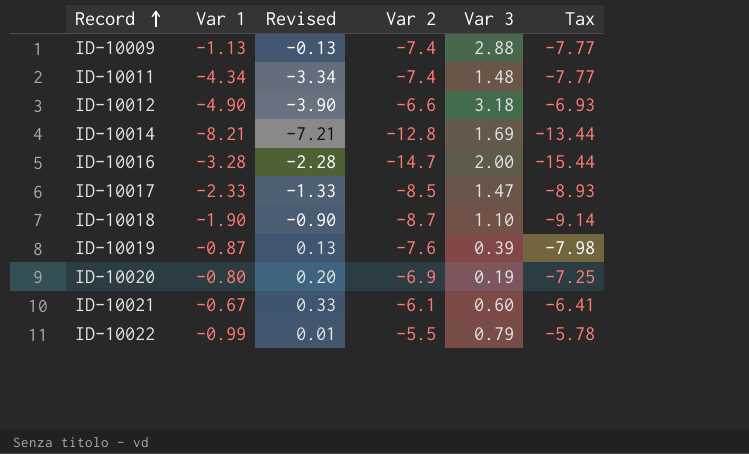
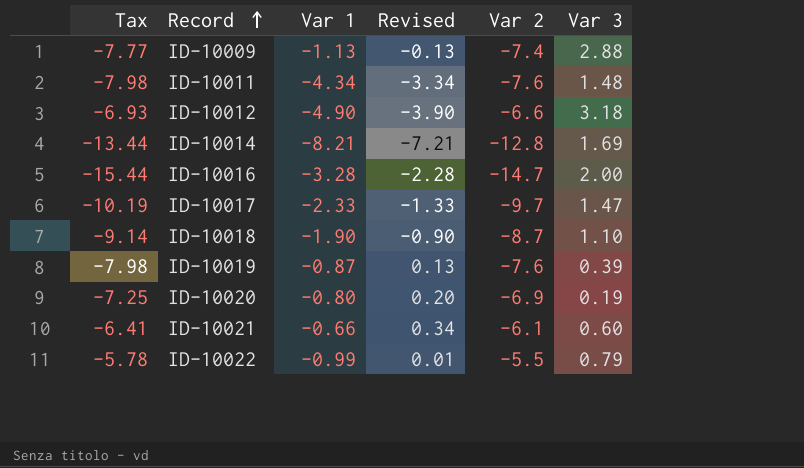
column Tax | position: 6 -> 1
ID-10011 | Tax: -7.77 -> -7.98
ID-10011 | Var 2: -7.4 -> -7.6
ID-10017 | Tax: -8.93 -> -10.19
ID-10017 | Var 2: -8.5 -> -9.7
ID-10021 | Var 1: -0.67 -> -0.66
ID-10021 | Revised: 0.33 -> 0.34

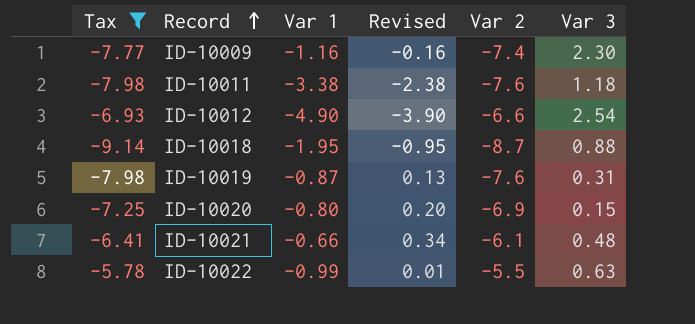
filter: none -> Tax >= -9.14
ID-10009 | Var 1: -1.13 -> -1.16
ID-10009 | Revised: -0.13 -> -0.16
ID-10009 | Var 3: 2.88 -> 2.30
ID-10011 | Var 1: -4.34 -> -3.38
ID-10011 | Revised: -3.34 -> -2.38
ID-10011 | Var 3: 1.48 -> 1.18
ID-10012 | Var 3: 3.18 -> 2.54
ID-10018 | Var 1: -1.90 -> -1.95
ID-10018 | Revised: -0.90 -> -0.95
ID-10018 | Var 3: 1.10 -> 0.88
ID-10019 | Var 3: 0.39 -> 0.31
ID-10020 | Var 3: 0.19 -> 0.15
ID-10021 | Var 3: 0.60 -> 0.48
ID-10022 | Var 3: 0.79 -> 0.63

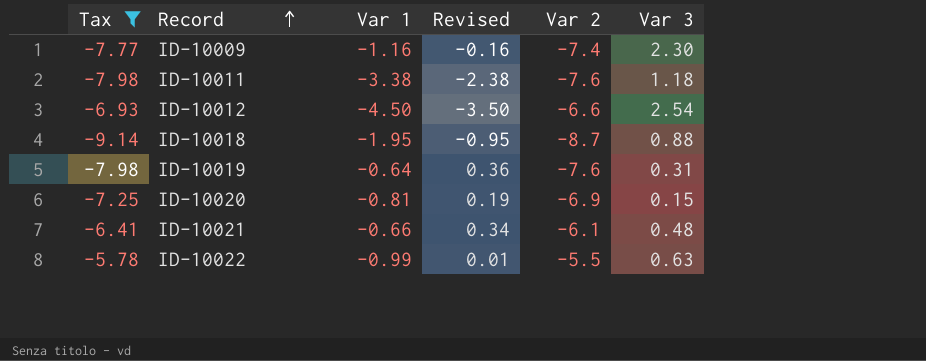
ID-10012 | Var 1: -4.90 -> -4.50
ID-10012 | Revised: -3.90 -> -3.50
ID-10019 | Var 1: -0.87 -> -0.64
ID-10019 | Revised: 0.13 -> 0.36
ID-10020 | Var 1: -0.80 -> -0.81
ID-10020 | Revised: 0.20 -> 0.19

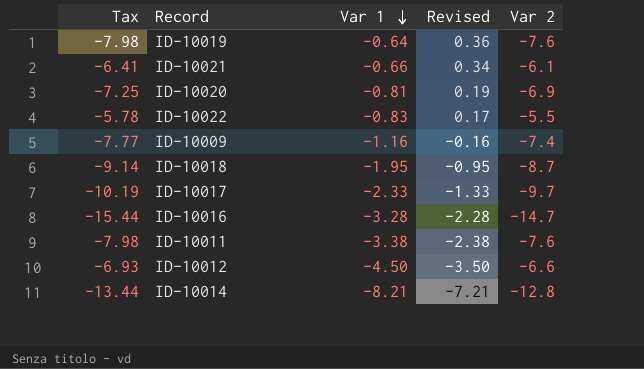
filter: Tax >= -9.14 -> none
row order: Record ascending -> Var 1 descending
column Var 3 | position: 6 -> none
ID-10022 | Var 1: -0.99 -> -0.83
ID-10022 | Revised: 0.01 -> 0.17

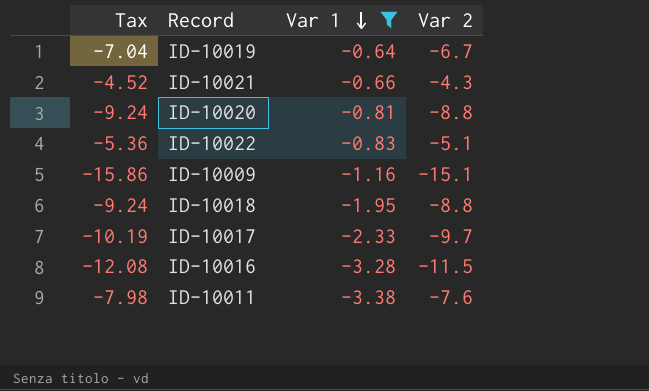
filter: none -> Var 1 >= -3.38
column Revised | formula: [Var 1] + 1 -> none
ID-10019 | Tax: -7.98 -> -7.04
ID-10019 | Var 2: -7.6 -> -6.7
ID-10021 | Tax: -6.41 -> -4.52
ID-10021 | Var 2: -6.1 -> -4.3
ID-10020 | Tax: -7.25 -> -9.24
ID-10020 | Var 2: -6.9 -> -8.8
ID-10022 | Tax: -5.78 -> -5.36
ID-10022 | Var 2: -5.5 -> -5.1
ID-10009 | Tax: -7.77 -> -15.86
ID-10009 | Var 2: -7.4 -> -15.1
ID-10018 | Tax: -9.14 -> -9.24
ID-10018 | Var 2: -8.7 -> -8.8
ID-10016 | Tax: -15.44 -> -12.08
ID-10016 | Var 2: -14.7 -> -11.5

